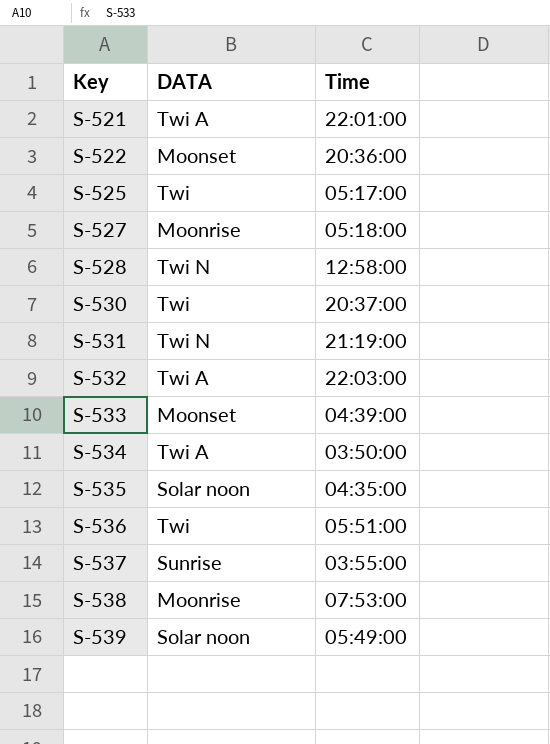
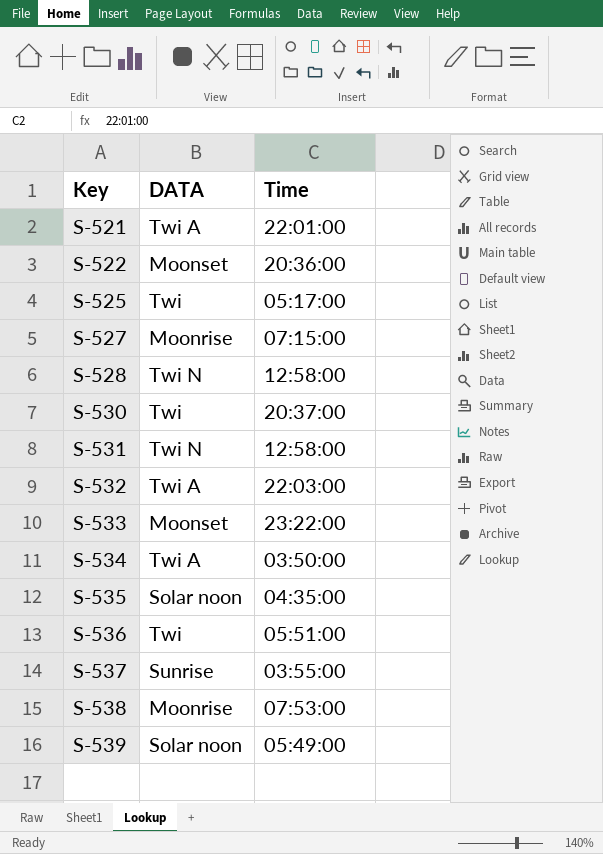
S-527 | Time: 05:18:00 -> 07:15:00
S-531 | Time: 21:19:00 -> 12:58:00
S-533 | Time: 04:39:00 -> 23:22:00

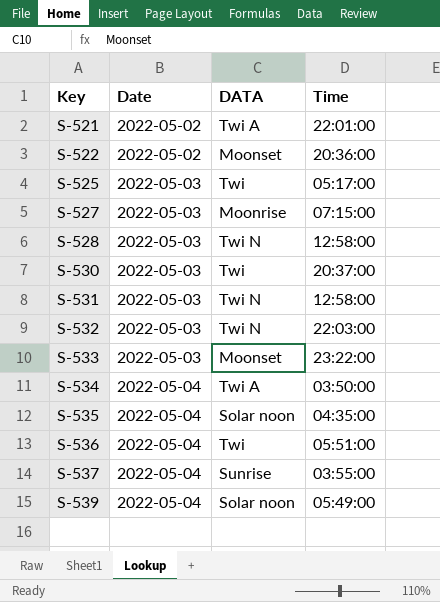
column Date | position: none -> 2
row S-538: Moonrise | 07:53:00 -> none
S-532 | DATA: Twi A -> Twi N

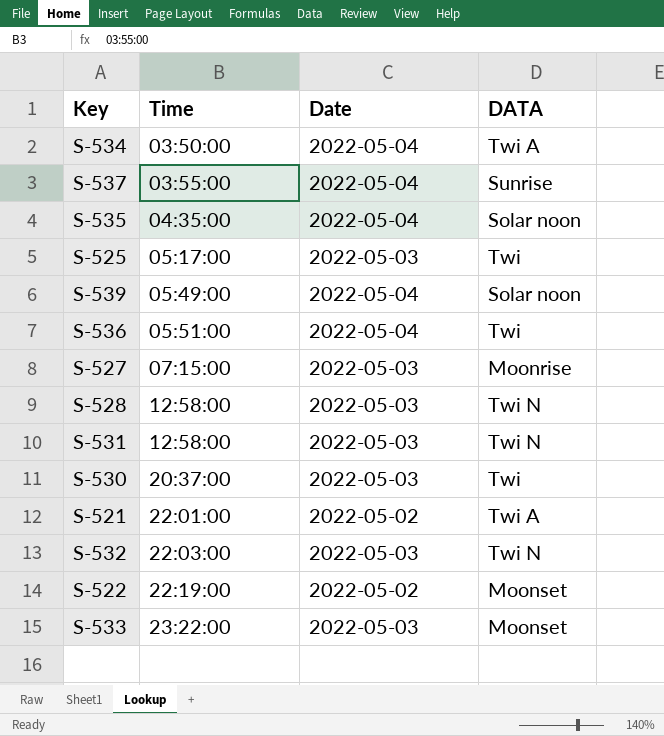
row order: Key ascending -> Time ascending
column Time | position: 4 -> 2
S-522 | Time: 20:36:00 -> 22:19:00

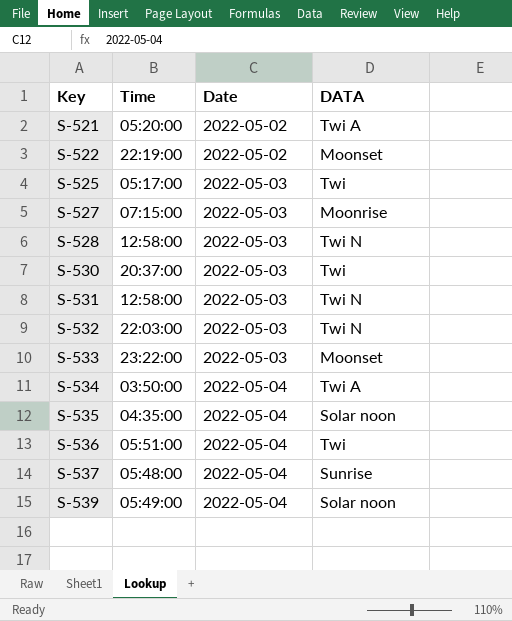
row order: Time ascending -> Key ascending
S-521 | Time: 22:01:00 -> 05:20:00
S-537 | Time: 03:55:00 -> 05:48:00

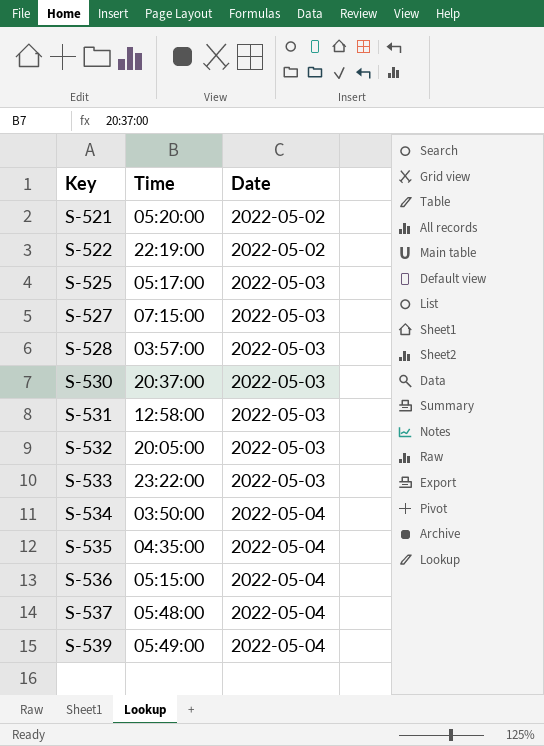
column DATA | position: 4 -> none
S-528 | Time: 12:58:00 -> 03:57:00
S-532 | Time: 22:03:00 -> 20:05:00
S-536 | Time: 05:51:00 -> 05:15:00

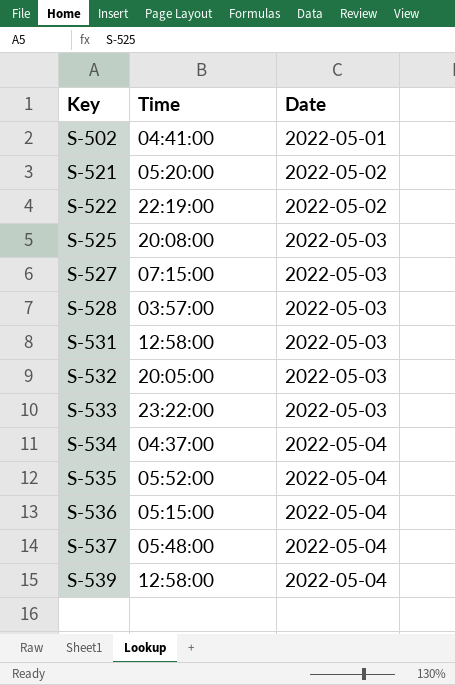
row S-530: 20:37:00 | 2022-05-03 -> none
row S-502: none -> 04:41:00 | 2022-05-01
S-525 | Time: 05:17:00 -> 20:08:00
S-534 | Time: 03:50:00 -> 04:37:00
S-535 | Time: 04:35:00 -> 05:52:00
S-539 | Time: 05:49:00 -> 12:58:00

